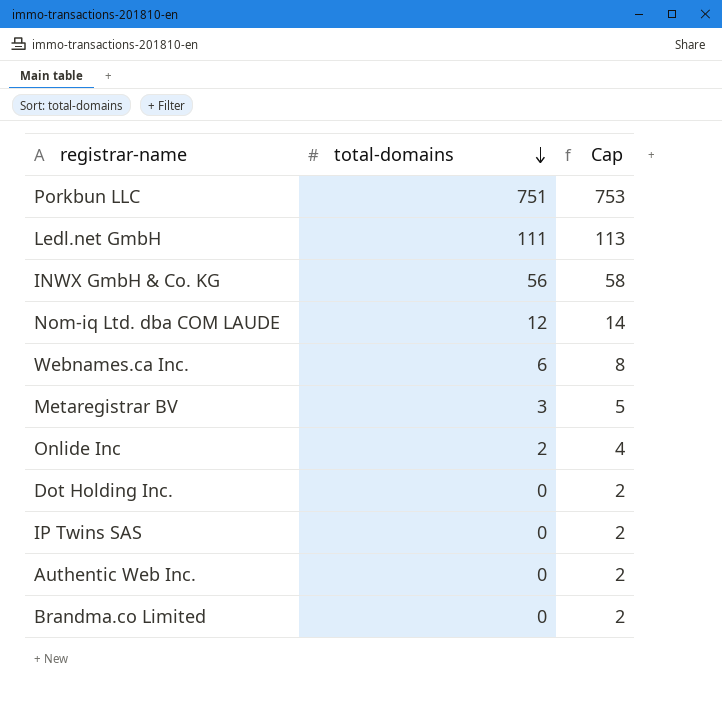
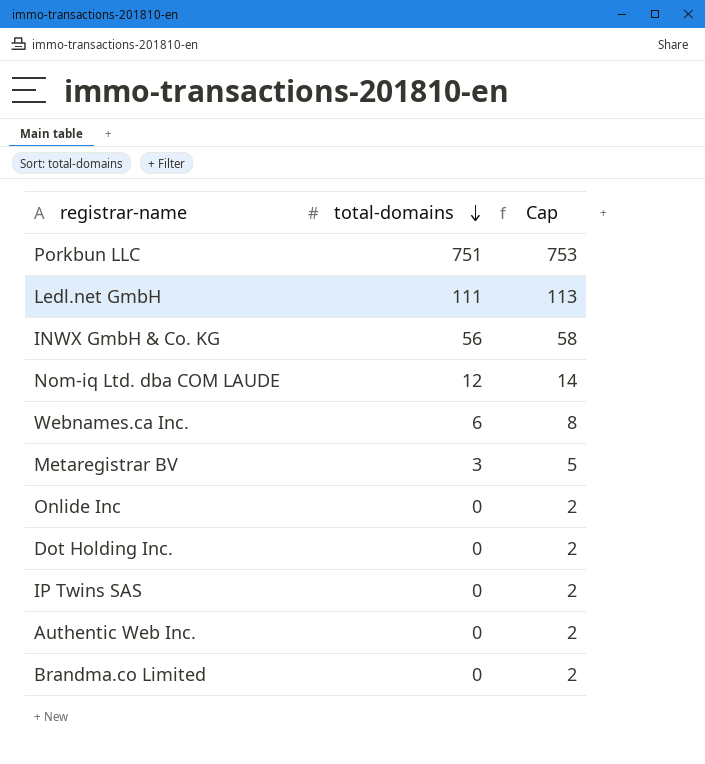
Onlide Inc | total-domains: 2 -> 0
Onlide Inc | Cap: 4 -> 2

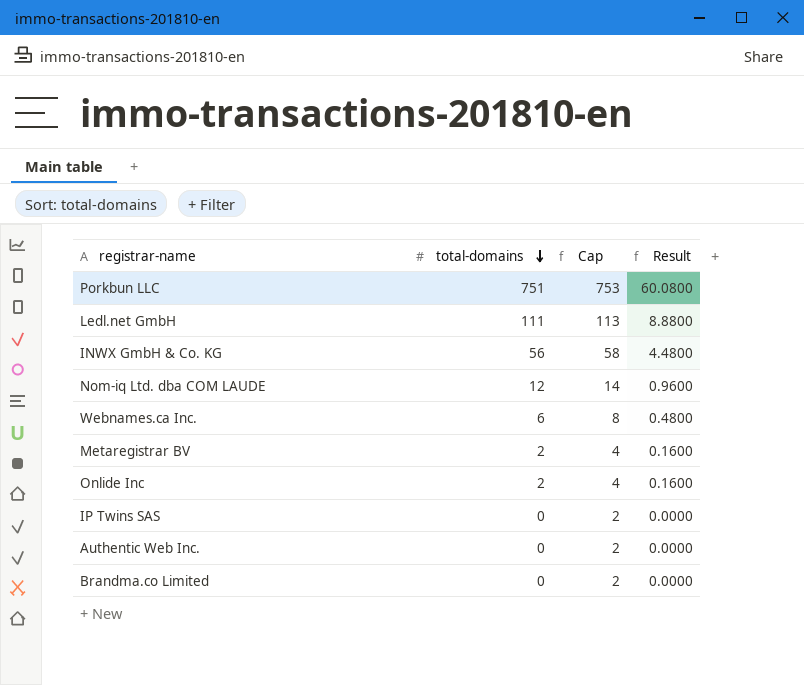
column Result | formula: none -> [total-domains] * 0.08
row Dot Holding Inc.: 0 | 2 -> none
Metaregistrar BV | total-domains: 3 -> 2
Metaregistrar BV | Cap: 5 -> 4
Onlide Inc | total-domains: 0 -> 2
Onlide Inc | Cap: 2 -> 4

